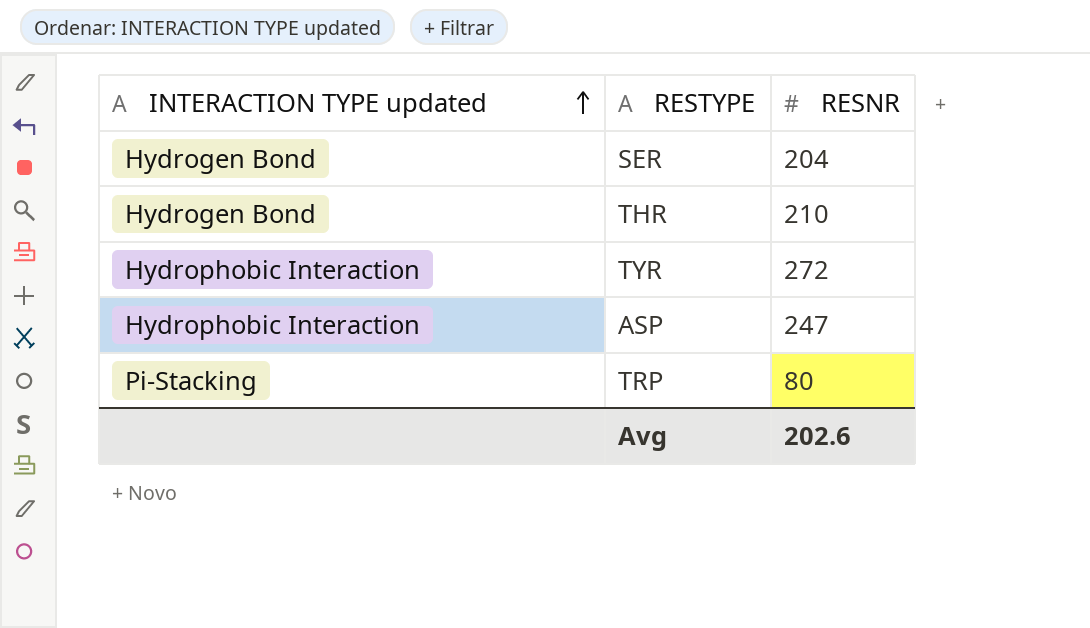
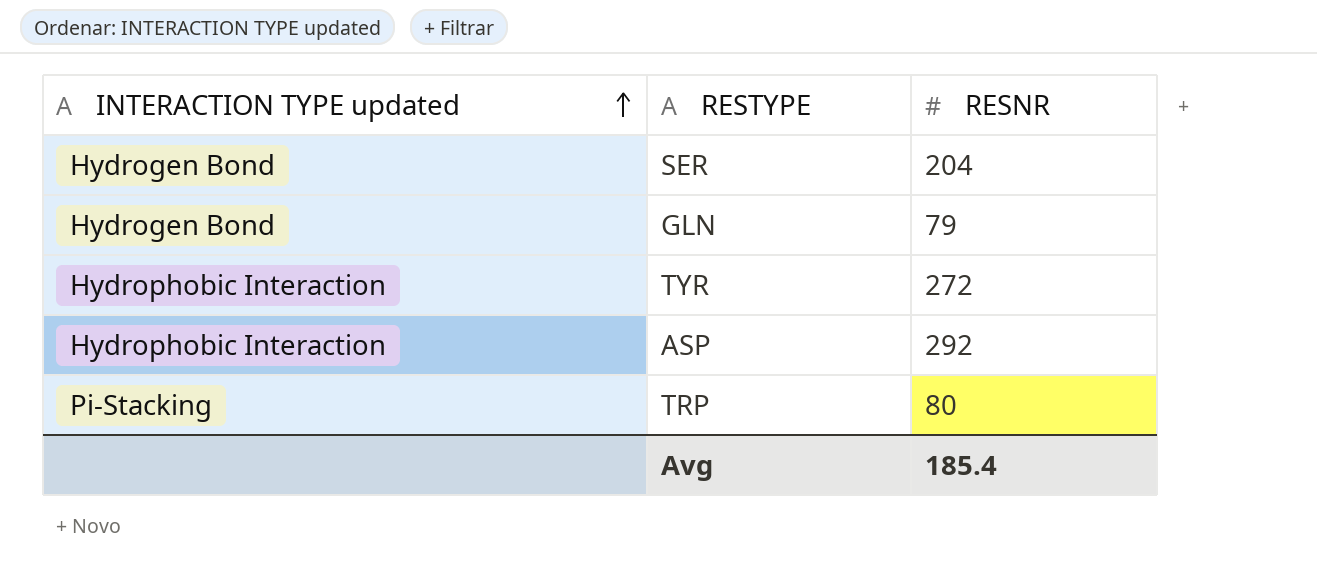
row THR: Hydrogen Bond | 210 -> none
row GLN: none -> Hydrogen Bond | 79
ASP | RESNR: 247 -> 292
Avg | RESNR: 202.6 -> 185.4

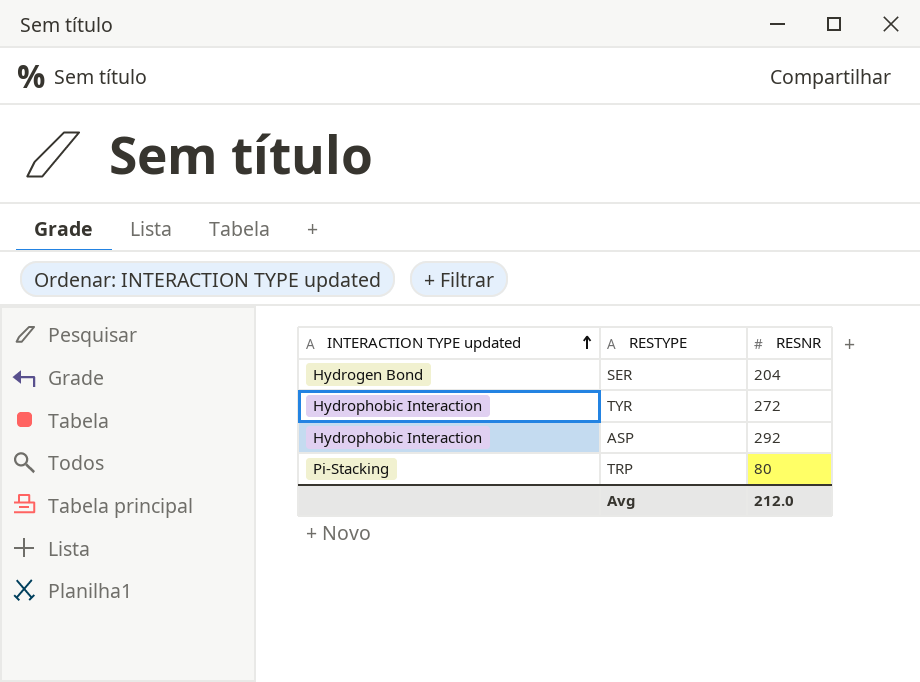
row GLN: Hydrogen Bond | 79 -> none
Avg | RESNR: 185.4 -> 212.0

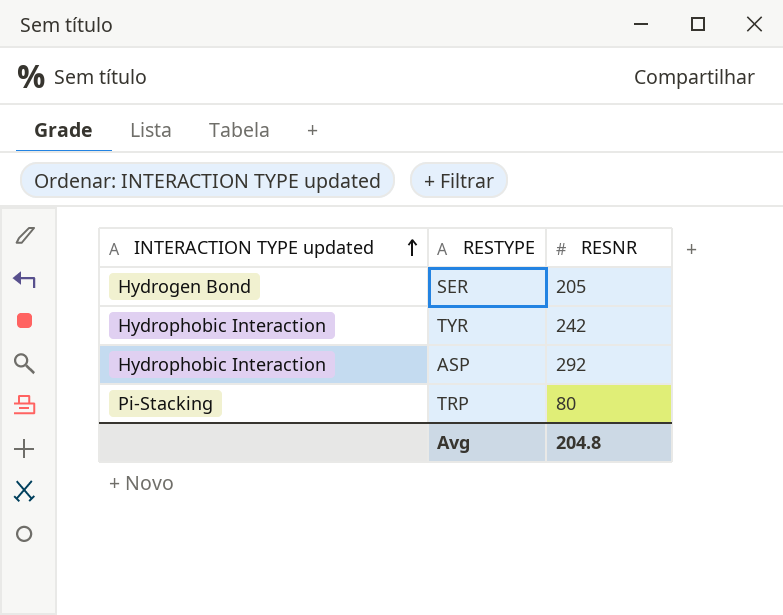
SER | RESNR: 204 -> 205
TYR | RESNR: 272 -> 242
Avg | RESNR: 212.0 -> 204.8

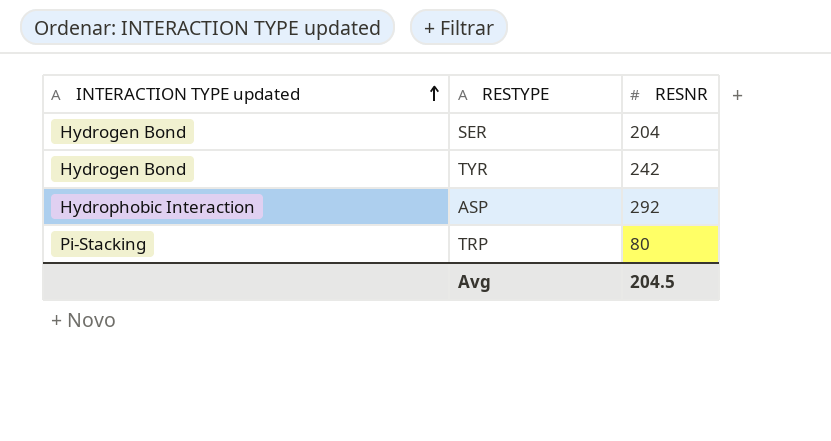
SER | RESNR: 205 -> 204
TYR | INTERACTION TYPE updated: Hydrophobic Interaction -> Hydrogen Bond
Avg | RESNR: 204.8 -> 204.5

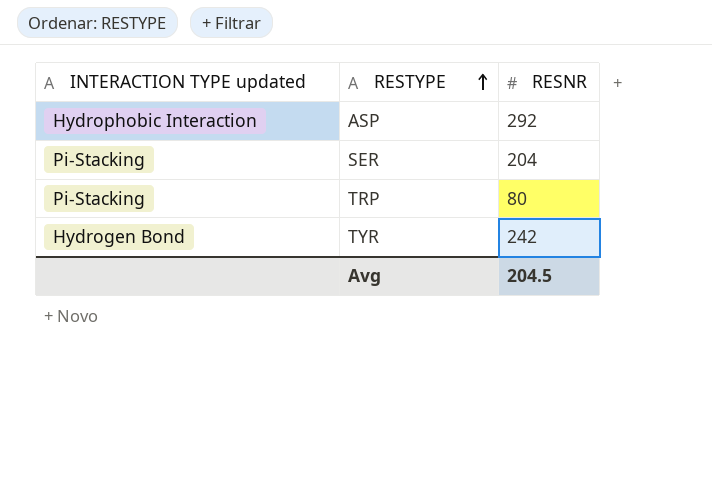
row order: INTERACTION TYPE updated ascending -> RESTYPE ascending
SER | INTERACTION TYPE updated: Hydrogen Bond -> Pi-Stacking

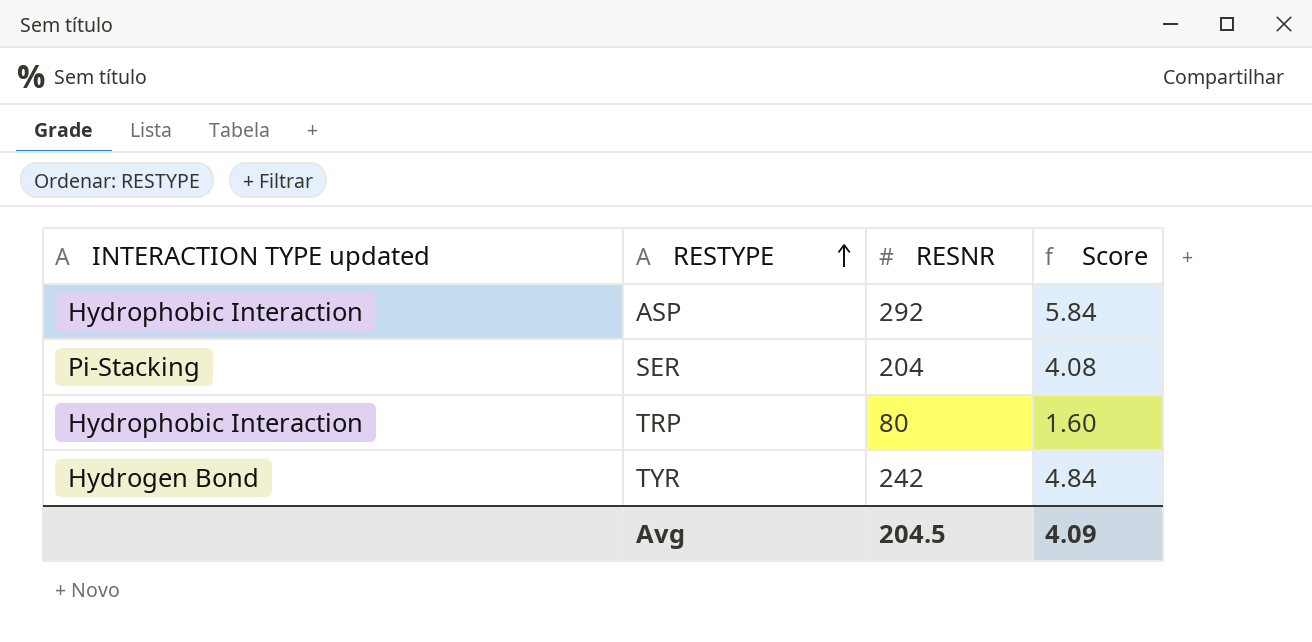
column Score | formula: none -> [RESNR] * 0.02
TRP | INTERACTION TYPE updated: Pi-Stacking -> Hydrophobic Interaction

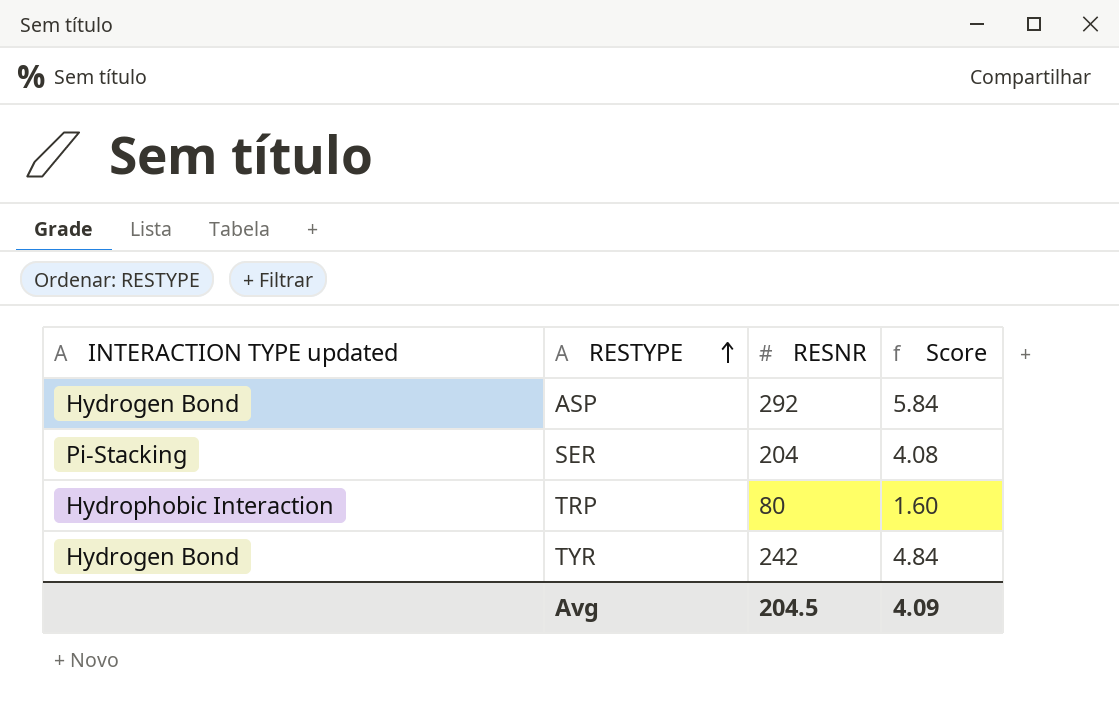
ASP | INTERACTION TYPE updated: Hydrophobic Interaction -> Hydrogen Bond

